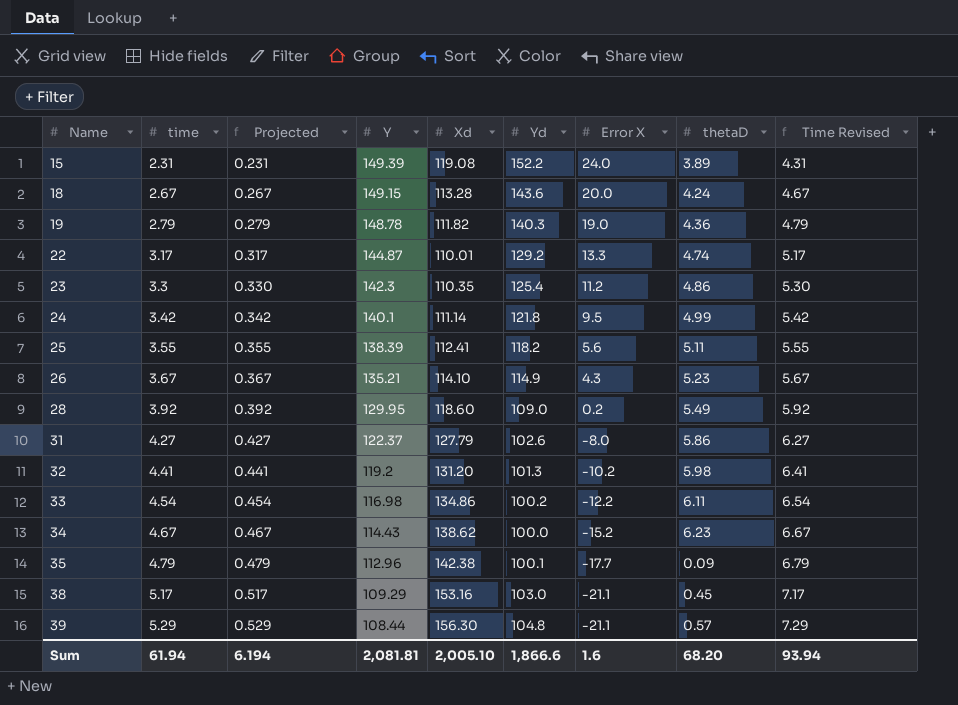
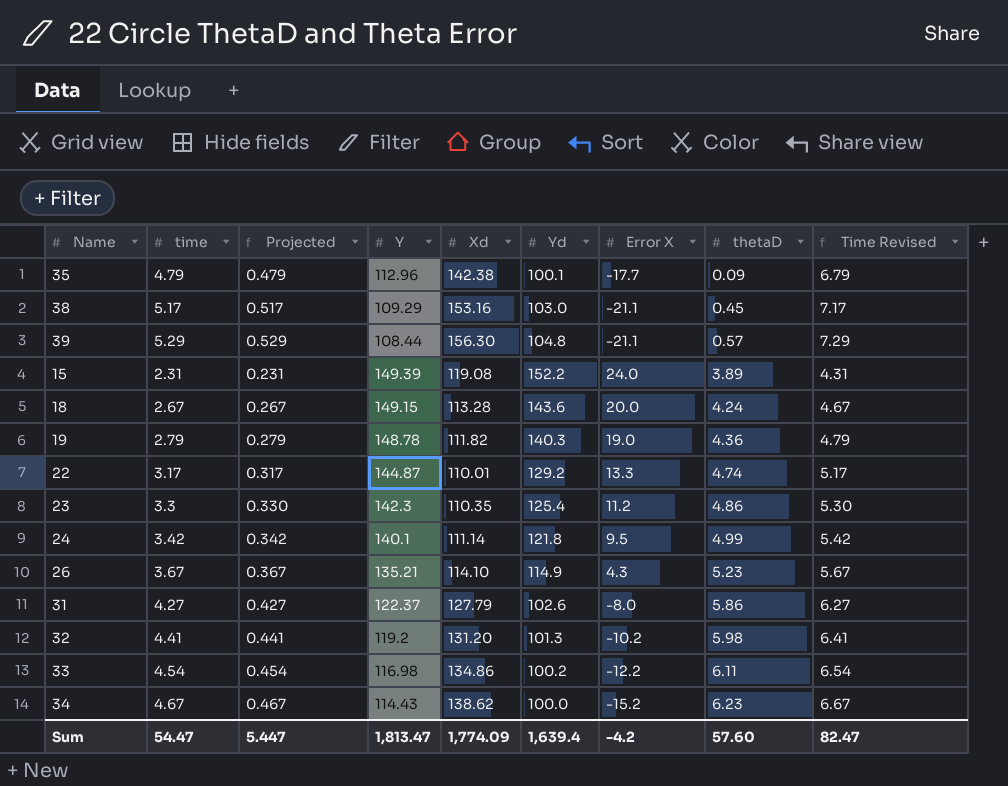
row order: Name ascending -> thetaD ascending
row 25: 3.55 | 0.355 | 138.39 | 112.41 | 118.2 | 5.6 | 5.11 | 5.55 -> none
row 28: 3.92 | 0.392 | 129.95 | 118.60 | 109.0 | 0.2 | 5.49 | 5.92 -> none
Sum | time: 61.94 -> 54.47
Sum | Projected: 6.194 -> 5.447
Sum | Y: 2,081.81 -> 1,813.47
Sum | Xd: 2,005.10 -> 1,774.09
Sum | Yd: 1,866.6 -> 1,639.4
Sum | Error X: 1.6 -> -4.2
Sum | thetaD: 68.20 -> 57.60
Sum | Time Revised: 93.94 -> 82.47

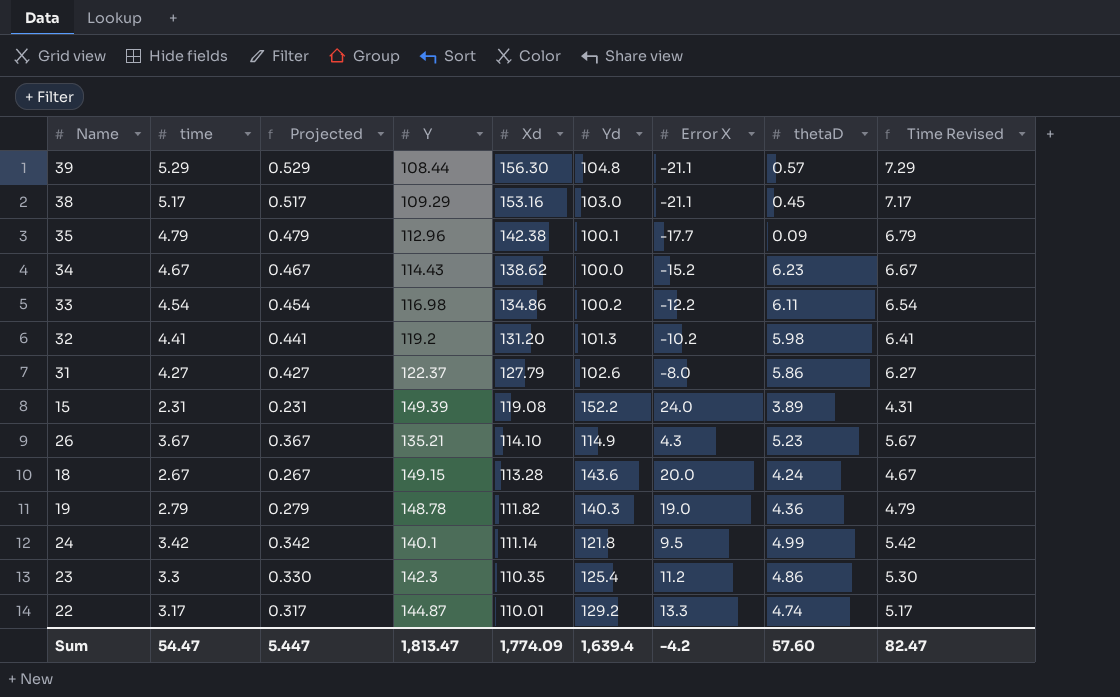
row order: thetaD ascending -> Xd descending

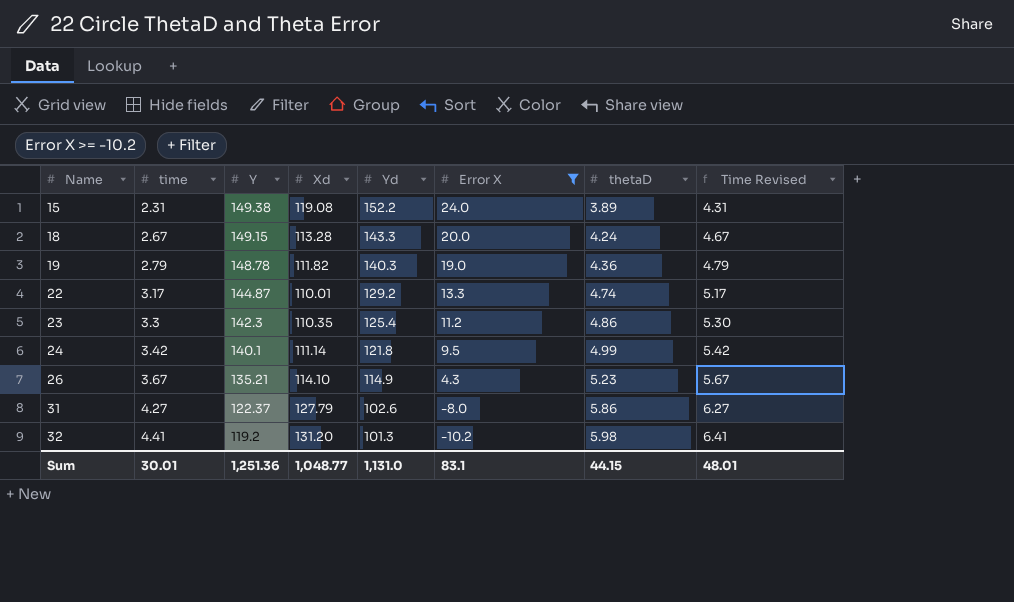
filter: none -> Error X >= -10.2
row order: Xd descending -> Name ascending
column Projected | formula: [time] * 0.1 -> none
15 | Y: 149.39 -> 149.38
18 | Yd: 143.6 -> 143.3
Sum | time: 54.47 -> 30.01
Sum | Y: 1,813.47 -> 1,251.36
Sum | Xd: 1,774.09 -> 1,048.77
Sum | Yd: 1,639.4 -> 1,131.0
Sum | Error X: -4.2 -> 83.1
Sum | thetaD: 57.60 -> 44.15
Sum | Time Revised: 82.47 -> 48.01

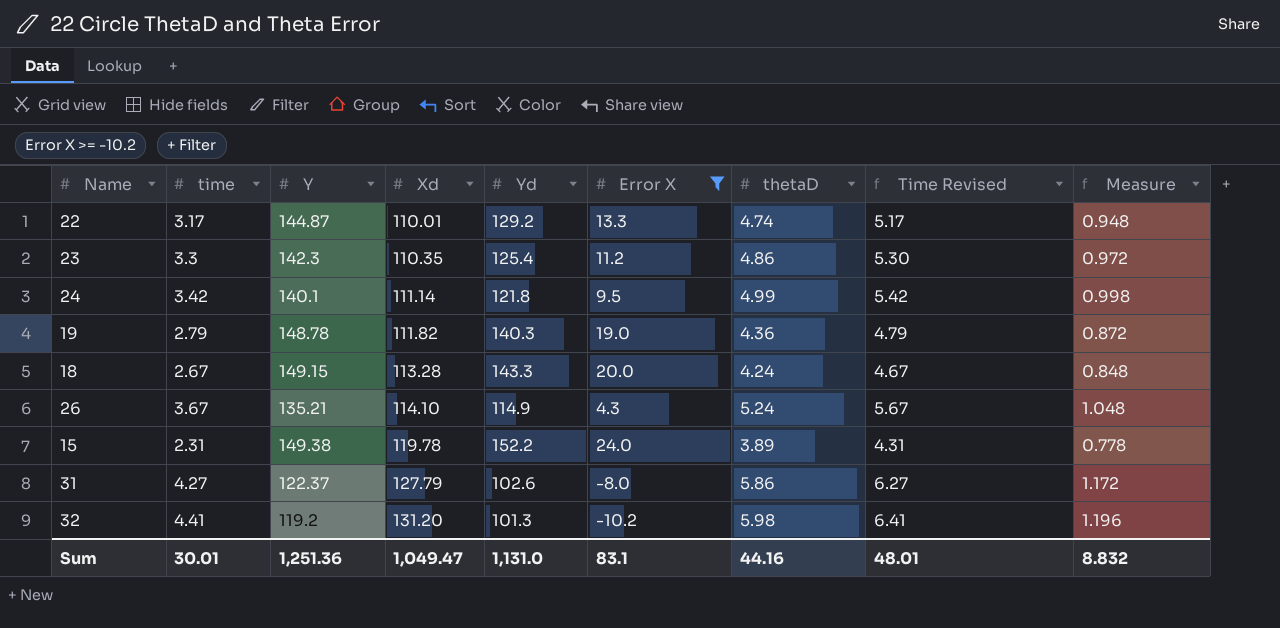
row order: Name ascending -> Xd ascending
column Measure | formula: none -> [thetaD] * 0.2
26 | thetaD: 5.23 -> 5.24
15 | Xd: 119.08 -> 119.78
Sum | Xd: 1,048.77 -> 1,049.47
Sum | thetaD: 44.15 -> 44.16

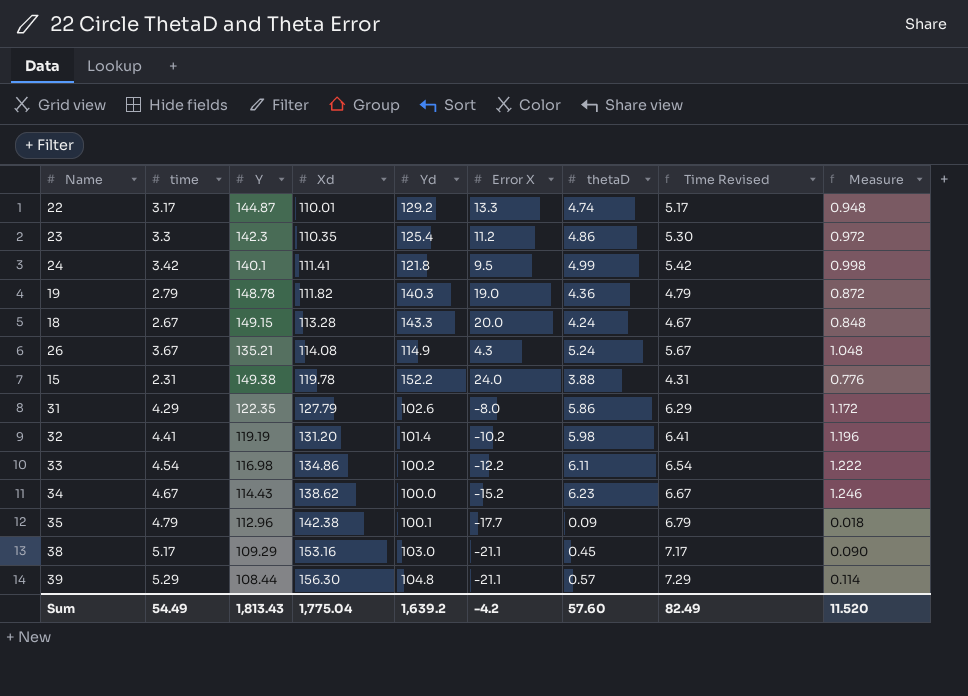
filter: Error X >= -10.2 -> none
24 | Xd: 111.14 -> 111.41
26 | Xd: 114.10 -> 114.08
15 | thetaD: 3.89 -> 3.88
15 | Measure: 0.778 -> 0.776
31 | time: 4.27 -> 4.29
31 | Y: 122.37 -> 122.35
31 | Time Revised: 6.27 -> 6.29
32 | Y: 119.2 -> 119.19
32 | Yd: 101.3 -> 101.4
Sum | time: 30.01 -> 54.49
Sum | Y: 1,251.36 -> 1,813.43
Sum | Xd: 1,049.47 -> 1,775.04
Sum | Yd: 1,131.0 -> 1,639.2
Sum | Error X: 83.1 -> -4.2
Sum | thetaD: 44.16 -> 57.60
Sum | Time Revised: 48.01 -> 82.49
Sum | Measure: 8.832 -> 11.520

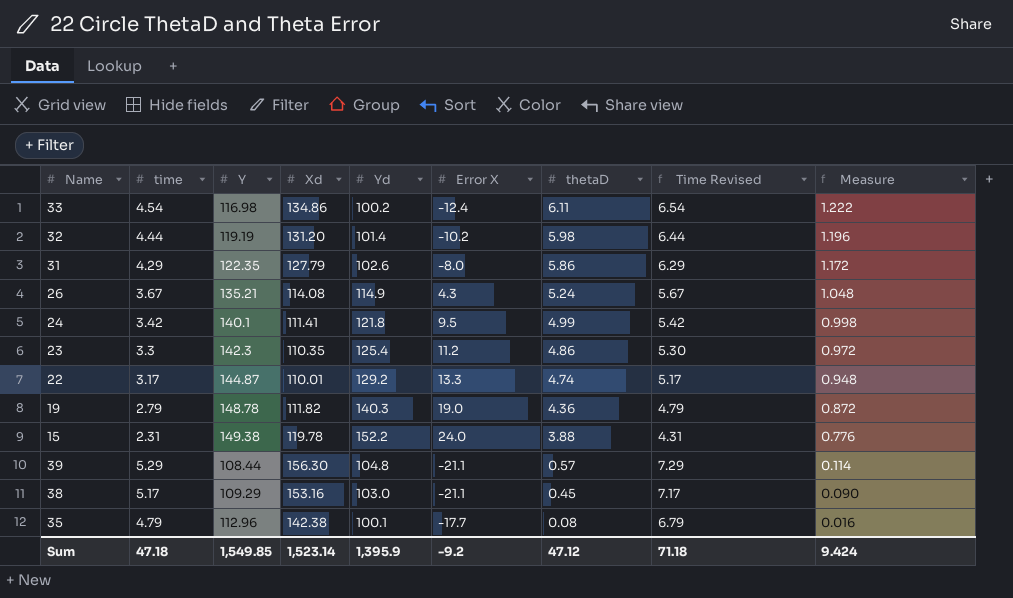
row order: Xd ascending -> thetaD descending
row 18: 2.67 | 149.15 | 113.28 | 143.3 | 20.0 | 4.24 | 4.67 | 0.848 -> none
row 34: 4.67 | 114.43 | 138.62 | 100.0 | -15.2 | 6.23 | 6.67 | 1.246 -> none
33 | Error X: -12.2 -> -12.4
32 | time: 4.41 -> 4.44
32 | Time Revised: 6.41 -> 6.44
35 | thetaD: 0.09 -> 0.08
35 | Measure: 0.018 -> 0.016
Sum | time: 54.49 -> 47.18
Sum | Y: 1,813.43 -> 1,549.85
Sum | Xd: 1,775.04 -> 1,523.14
Sum | Yd: 1,639.2 -> 1,395.9
Sum | Error X: -4.2 -> -9.2
Sum | thetaD: 57.60 -> 47.12
Sum | Time Revised: 82.49 -> 71.18
Sum | Measure: 11.520 -> 9.424

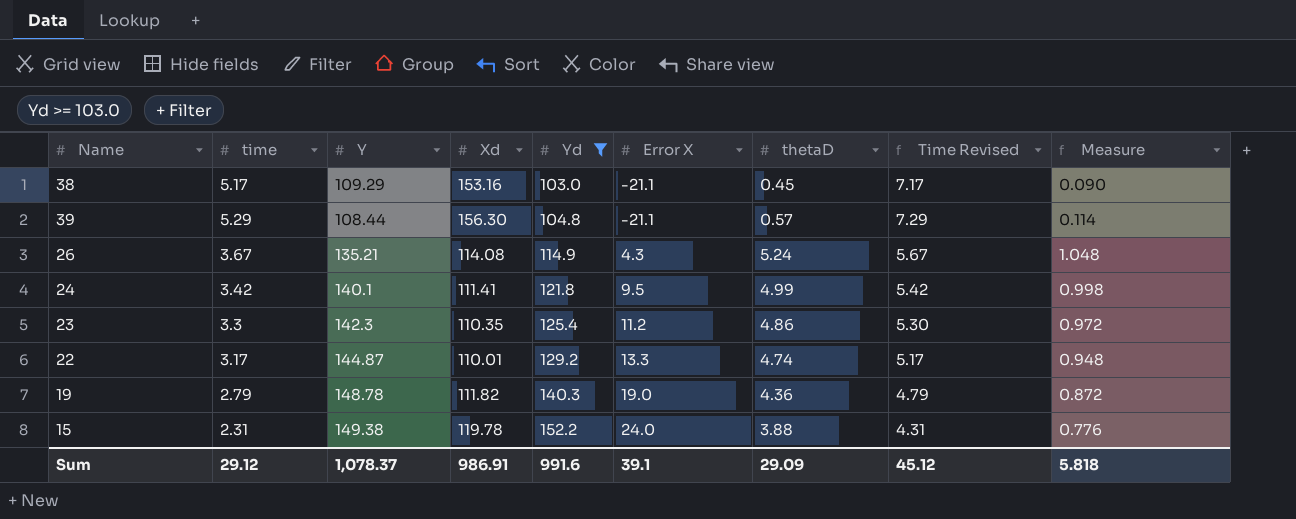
filter: none -> Yd >= 103.0
row order: thetaD descending -> Yd ascending
Sum | time: 47.18 -> 29.12
Sum | Y: 1,549.85 -> 1,078.37
Sum | Xd: 1,523.14 -> 986.91
Sum | Yd: 1,395.9 -> 991.6
Sum | Error X: -9.2 -> 39.1
Sum | thetaD: 47.12 -> 29.09
Sum | Time Revised: 71.18 -> 45.12
Sum | Measure: 9.424 -> 5.818

